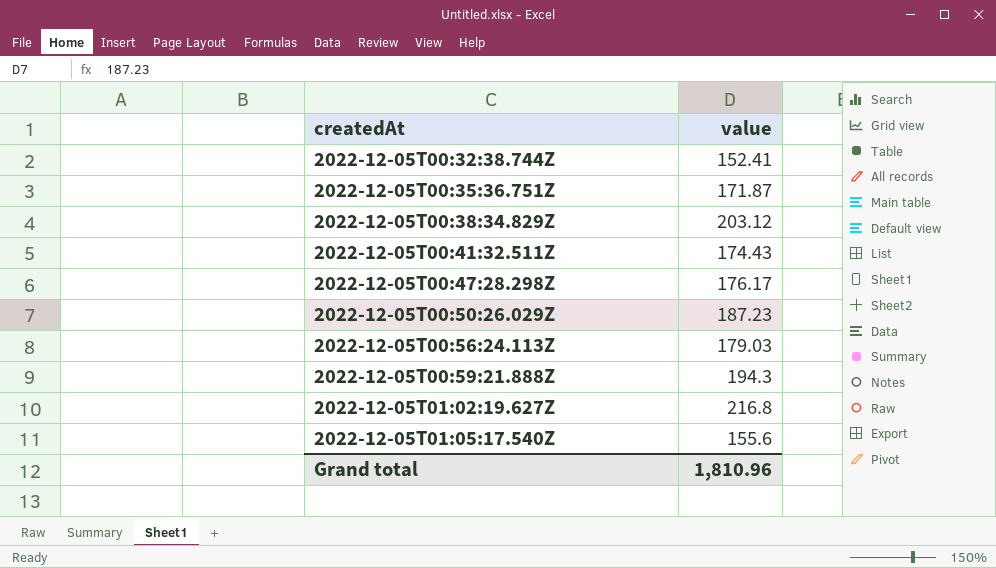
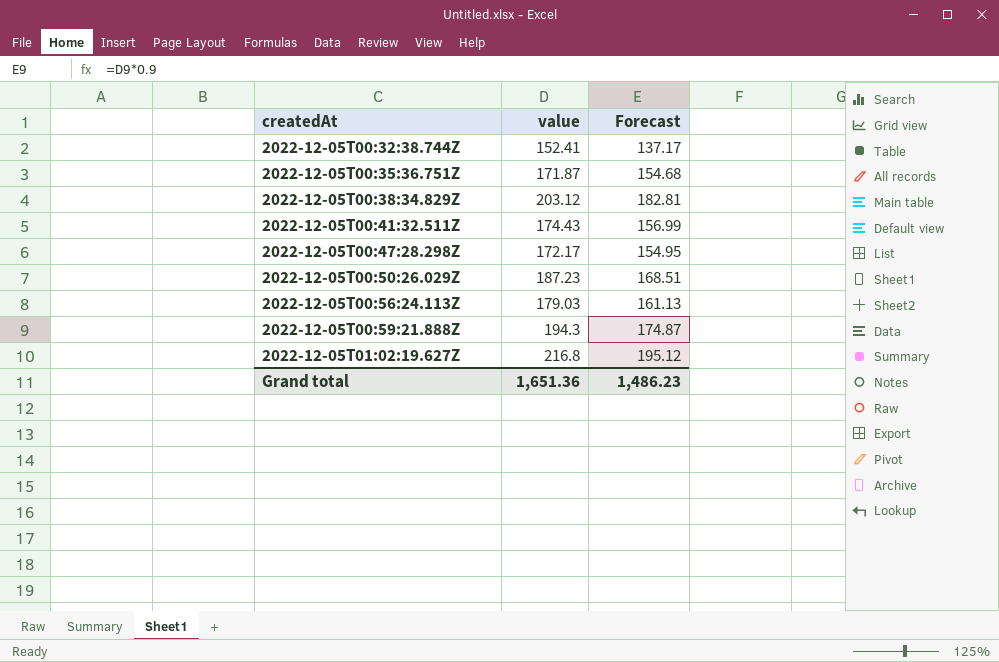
column Forecast | formula: none -> [value] * 0.9
row 2022-12-05T01:05:17.540Z: 155.6 -> none
2022-12-05T00:47:28.298Z | value: 176.17 -> 172.17
Grand total | value: 1,810.96 -> 1,651.36

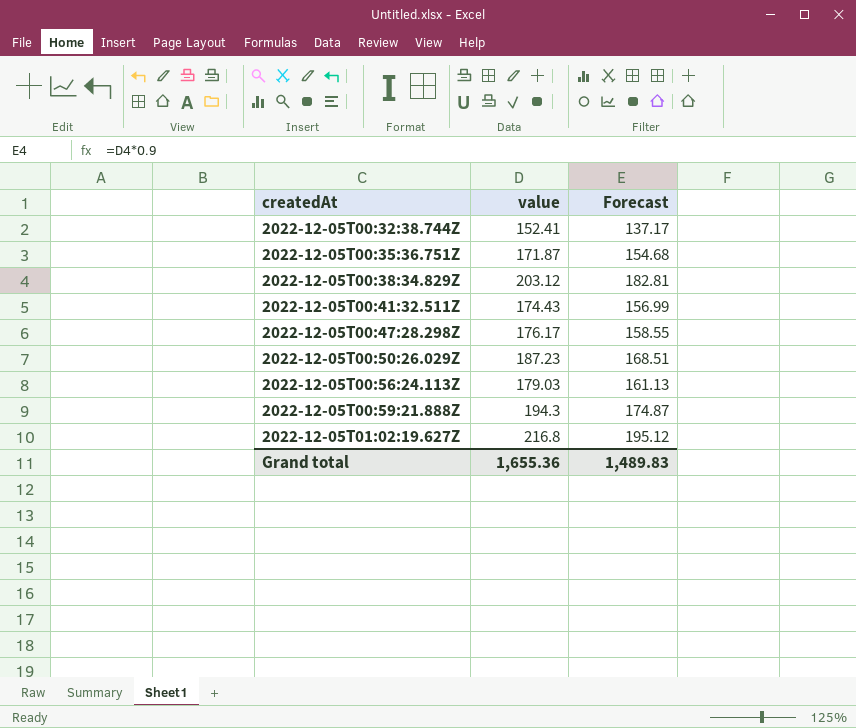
2022-12-05T00:47:28.298Z | value: 172.17 -> 176.17
2022-12-05T00:47:28.298Z | Forecast: 154.95 -> 158.55
Grand total | value: 1,651.36 -> 1,655.36
Grand total | Forecast: 1,486.23 -> 1,489.83

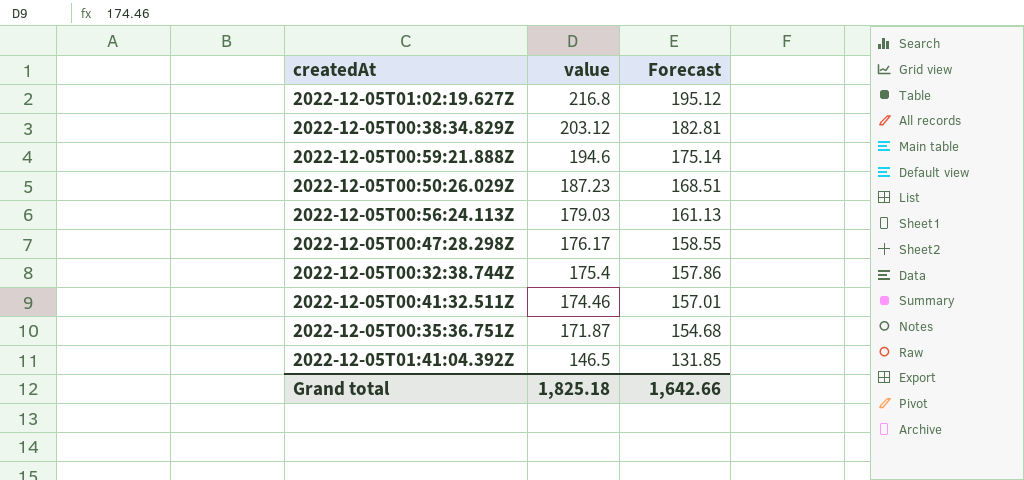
row order: createdAt ascending -> value descending
2022-12-05T00:59:21.888Z | value: 194.3 -> 194.6
2022-12-05T00:59:21.888Z | Forecast: 174.87 -> 175.14
2022-12-05T00:32:38.744Z | value: 152.41 -> 175.4
2022-12-05T00:32:38.744Z | Forecast: 137.17 -> 157.86
2022-12-05T00:41:32.511Z | value: 174.43 -> 174.46
2022-12-05T00:41:32.511Z | Forecast: 156.99 -> 157.01
row 2022-12-05T01:41:04.392Z: none -> 146.5 | 131.85
Grand total | value: 1,655.36 -> 1,825.18
Grand total | Forecast: 1,489.83 -> 1,642.66

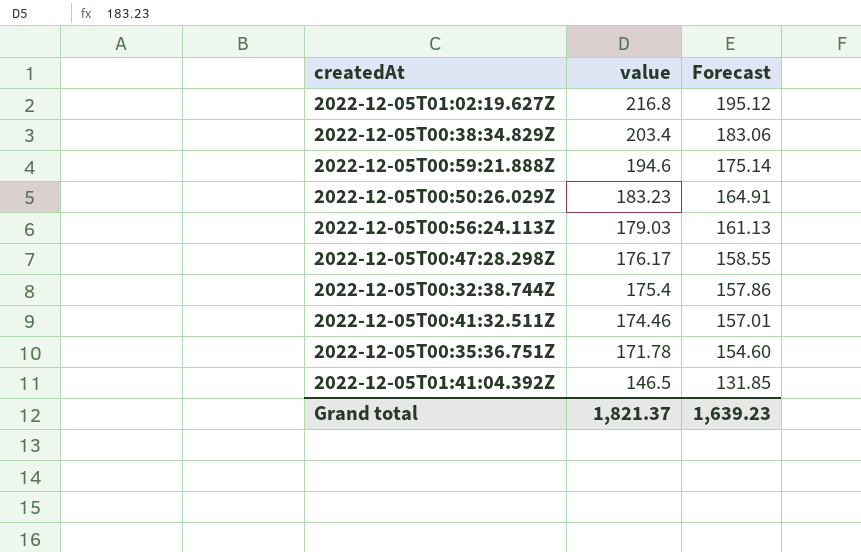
2022-12-05T00:38:34.829Z | value: 203.12 -> 203.4
2022-12-05T00:38:34.829Z | Forecast: 182.81 -> 183.06
2022-12-05T00:50:26.029Z | value: 187.23 -> 183.23
2022-12-05T00:50:26.029Z | Forecast: 168.51 -> 164.91
2022-12-05T00:35:36.751Z | value: 171.87 -> 171.78
2022-12-05T00:35:36.751Z | Forecast: 154.68 -> 154.60
Grand total | value: 1,825.18 -> 1,821.37
Grand total | Forecast: 1,642.66 -> 1,639.23

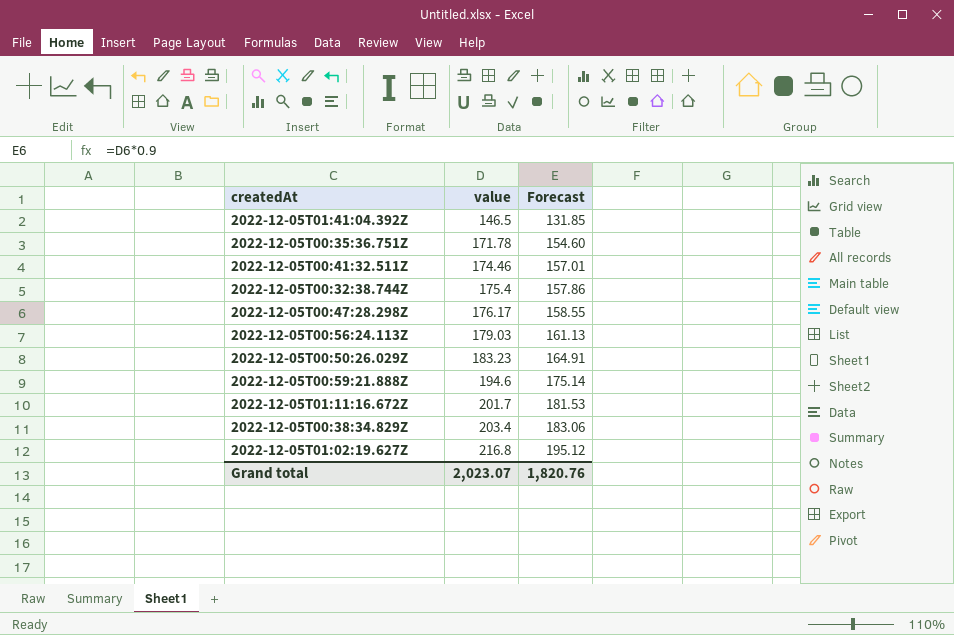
row order: value descending -> value ascending
row 2022-12-05T01:11:16.672Z: none -> 201.7 | 181.53
Grand total | value: 1,821.37 -> 2,023.07
Grand total | Forecast: 1,639.23 -> 1,820.76

